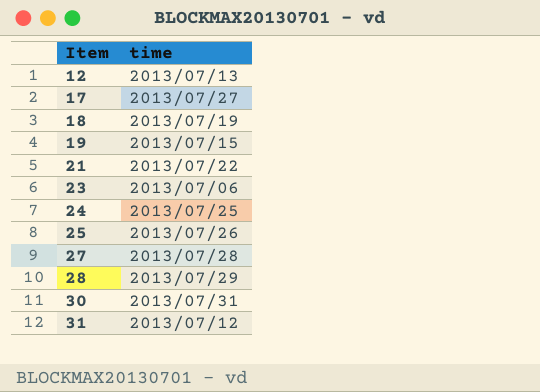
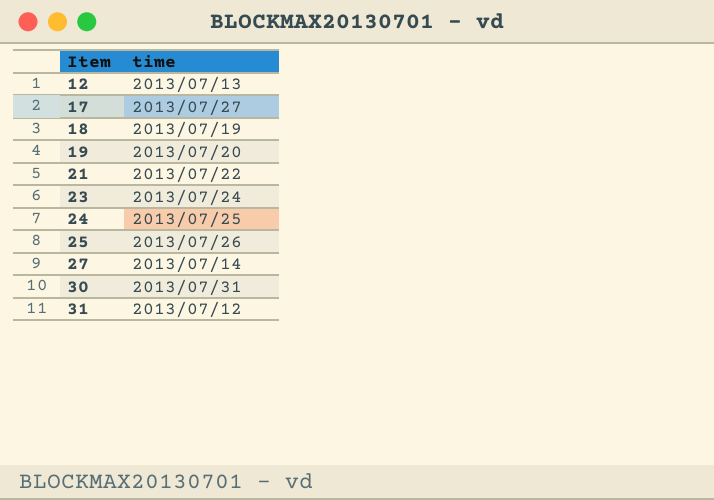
row 28: 2013/07/29 -> none
19 | time: 2013/07/15 -> 2013/07/20
23 | time: 2013/07/06 -> 2013/07/24
27 | time: 2013/07/28 -> 2013/07/14

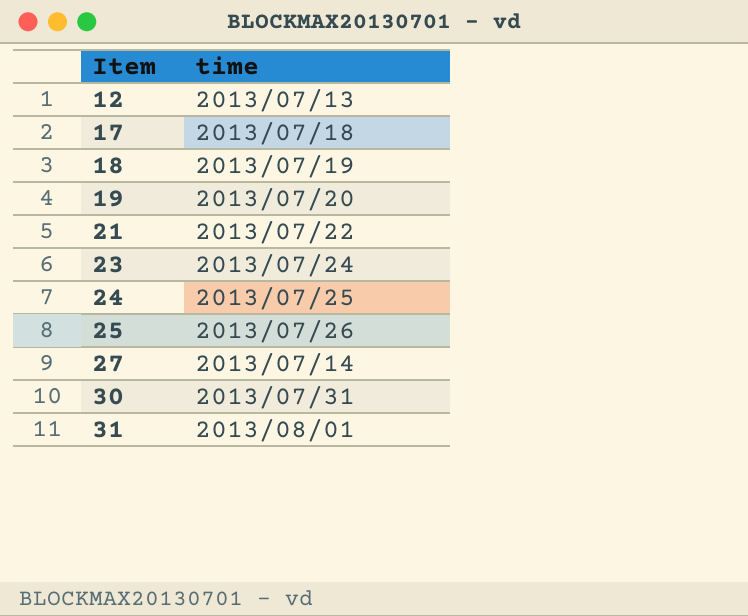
17 | time: 2013/07/27 -> 2013/07/18
31 | time: 2013/07/12 -> 2013/08/01

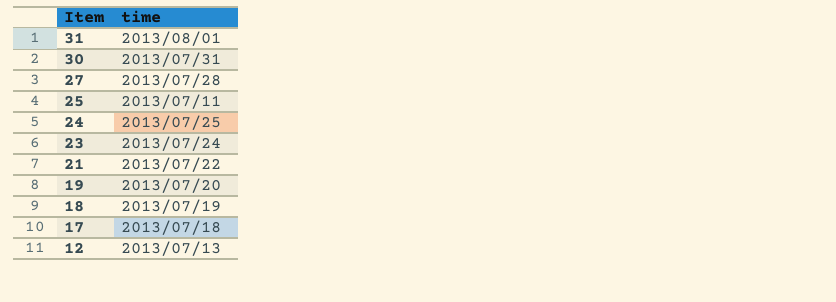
row order: Item ascending -> Item descending
27 | time: 2013/07/14 -> 2013/07/28
25 | time: 2013/07/26 -> 2013/07/11

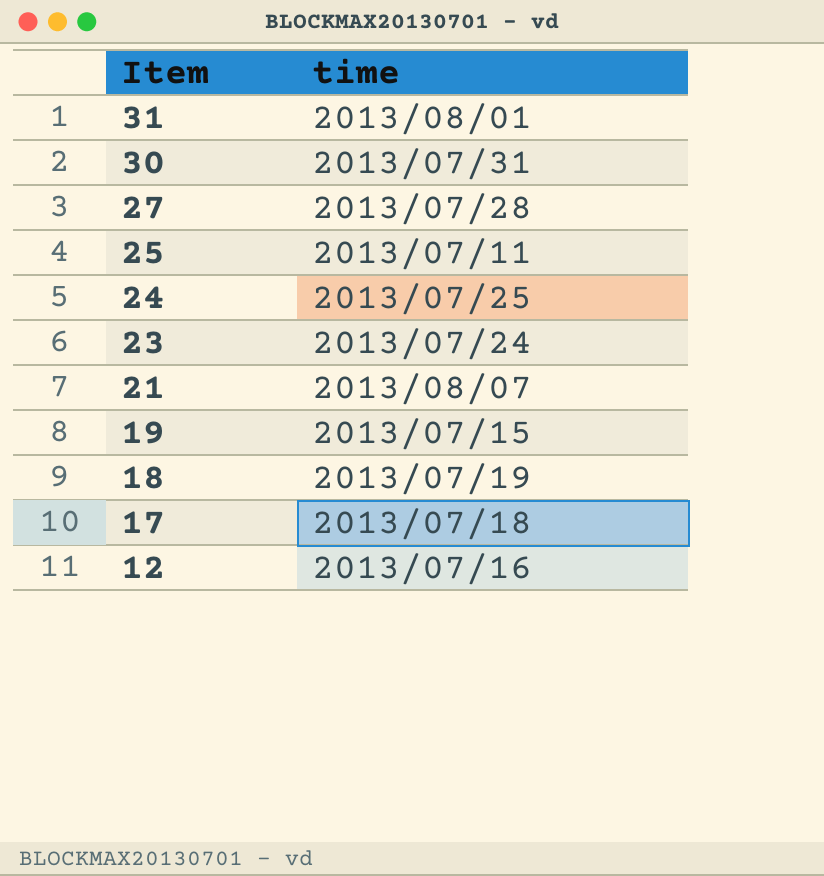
21 | time: 2013/07/22 -> 2013/08/07
19 | time: 2013/07/20 -> 2013/07/15
12 | time: 2013/07/13 -> 2013/07/16

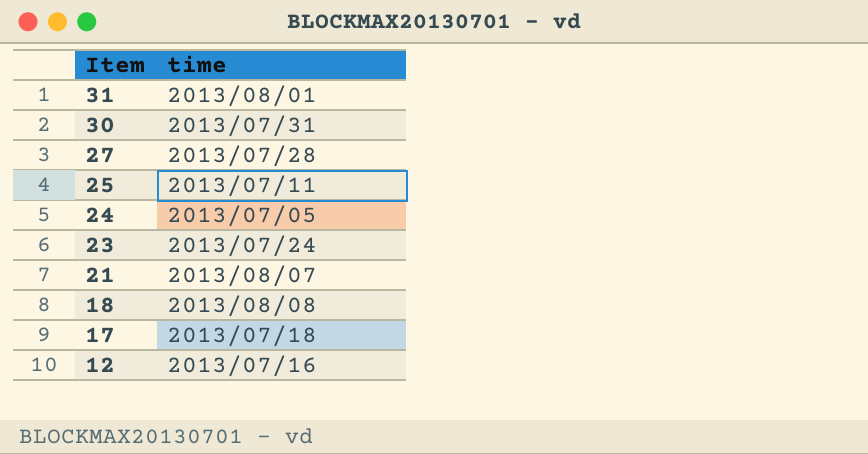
row 19: 2013/07/15 -> none
24 | time: 2013/07/25 -> 2013/07/05
18 | time: 2013/07/19 -> 2013/08/08

